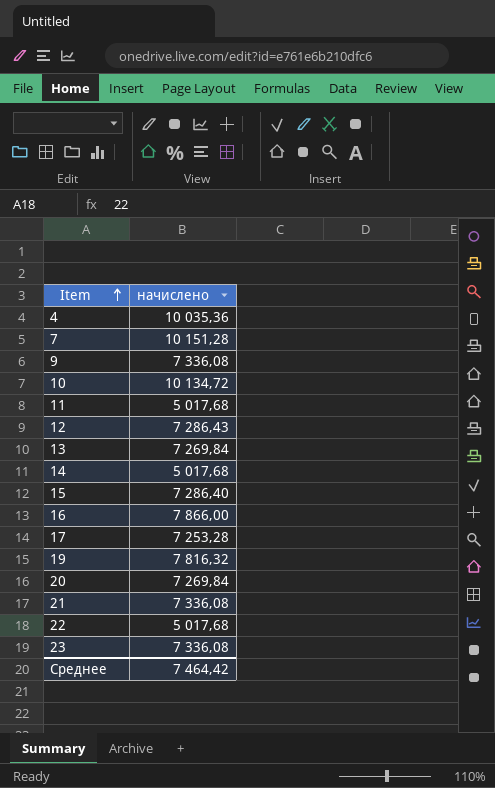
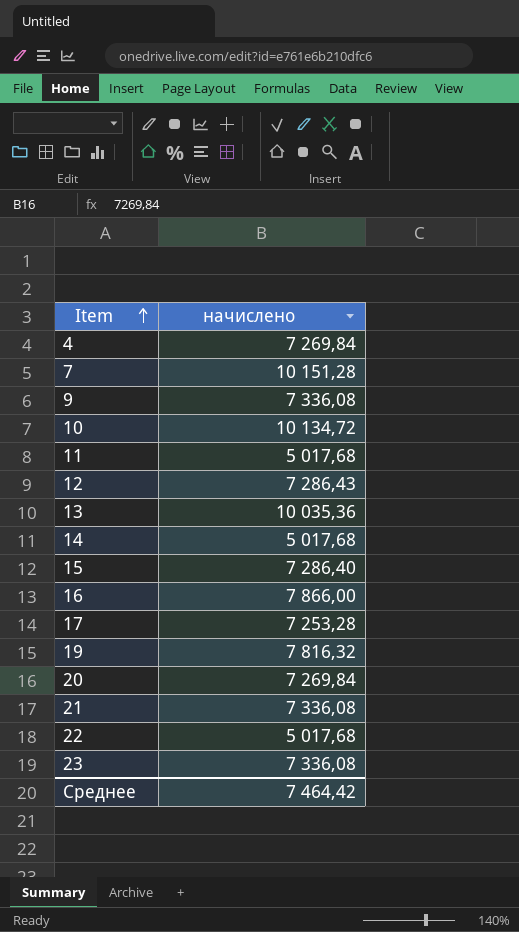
4 | начислено: 10 035,36 -> 7 269,84
13 | начислено: 7 269,84 -> 10 035,36

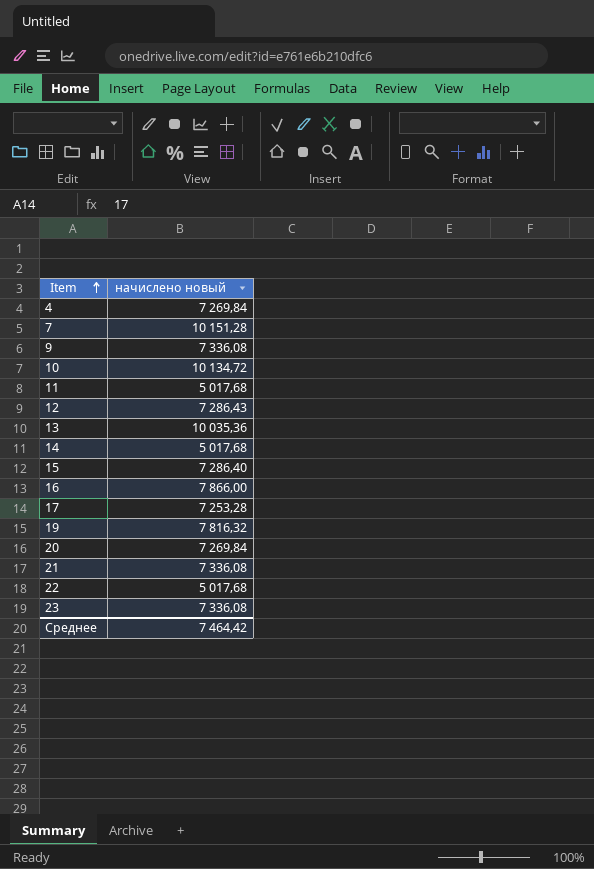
column name: начислено -> начислено новый

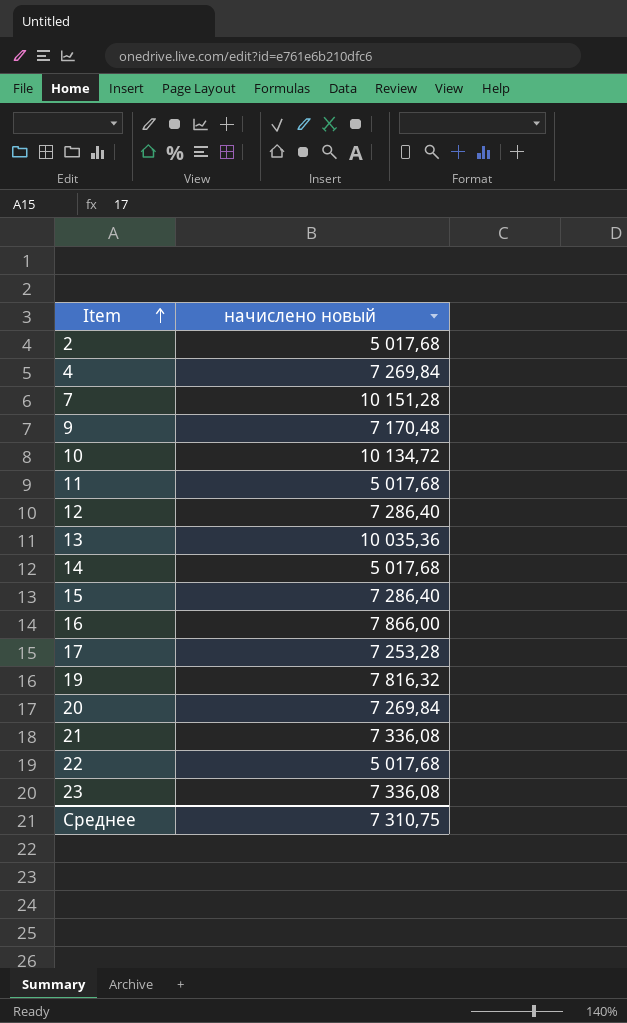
row 2: none -> 5 017,68
9 | начислено новый: 7 336,08 -> 7 170,48
12 | начислено новый: 7 286,43 -> 7 286,40
Среднее | начислено новый: 7 464,42 -> 7 310,75

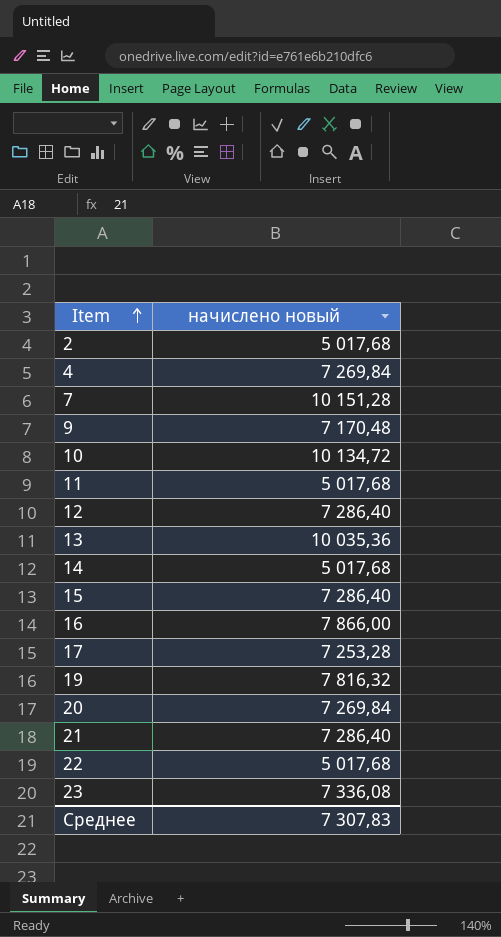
21 | начислено новый: 7 336,08 -> 7 286,40
Среднее | начислено новый: 7 310,75 -> 7 307,83

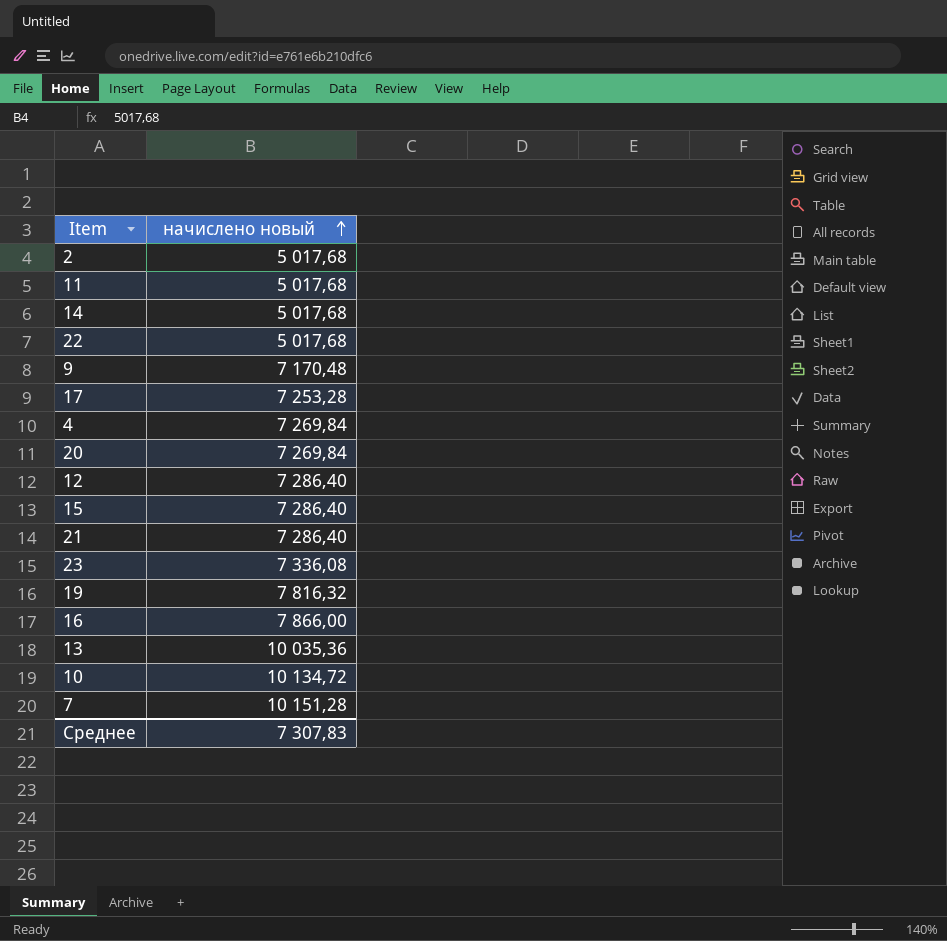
row order: Item ascending -> начислено новый ascending

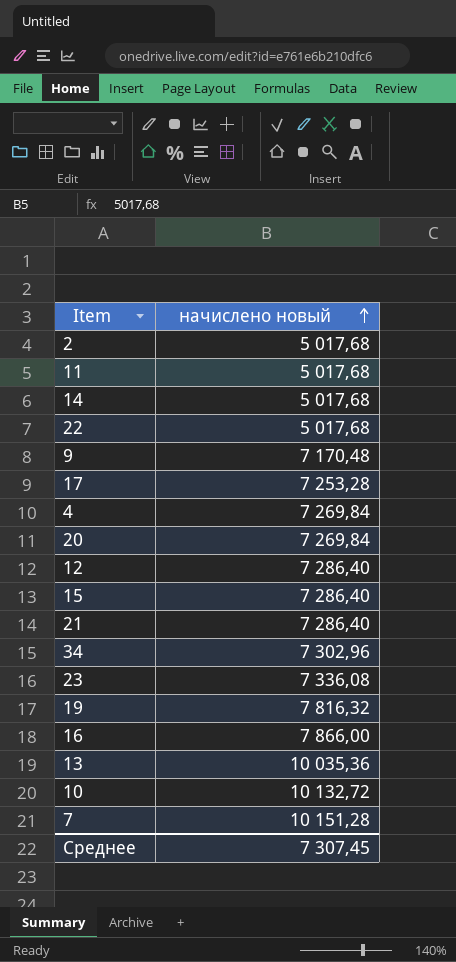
row 34: none -> 7 302,96
10 | начислено новый: 10 134,72 -> 10 132,72
Среднее | начислено новый: 7 307,83 -> 7 307,45

